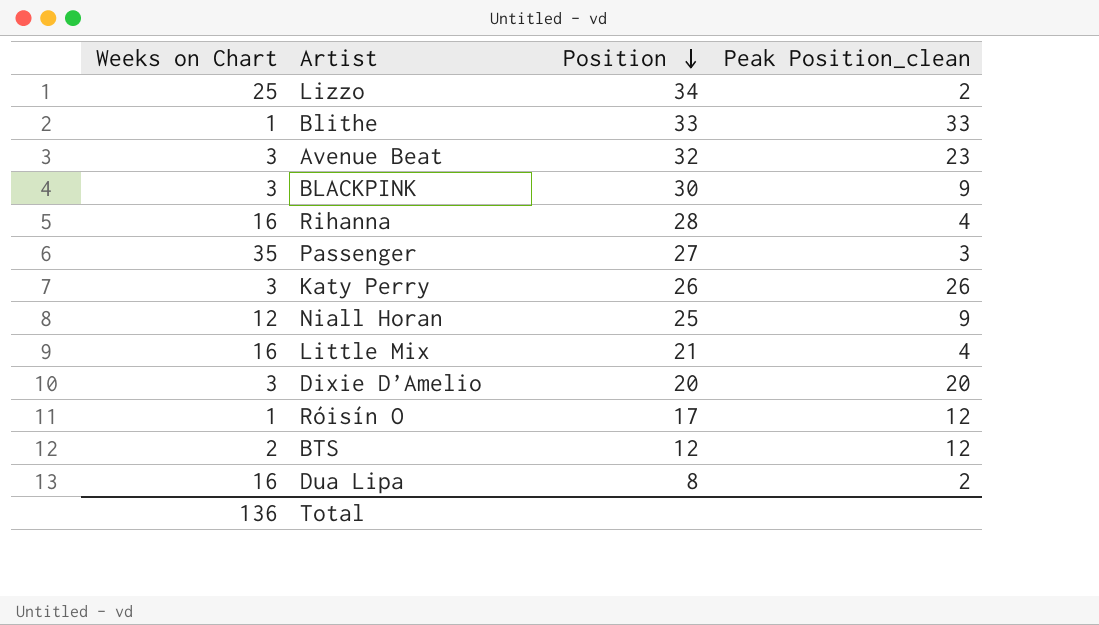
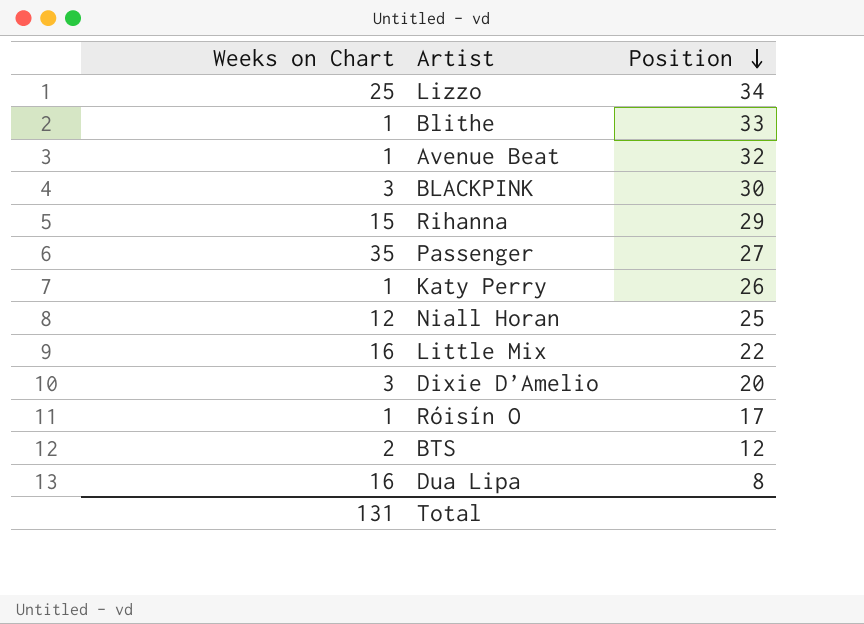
column Peak Position_clean | position: 4 -> none
Avenue Beat | Weeks on Chart: 3 -> 1
Rihanna | Weeks on Chart: 16 -> 15
Rihanna | Position: 28 -> 29
Katy Perry | Weeks on Chart: 3 -> 1
Little Mix | Position: 21 -> 22
Total | Weeks on Chart: 136 -> 131

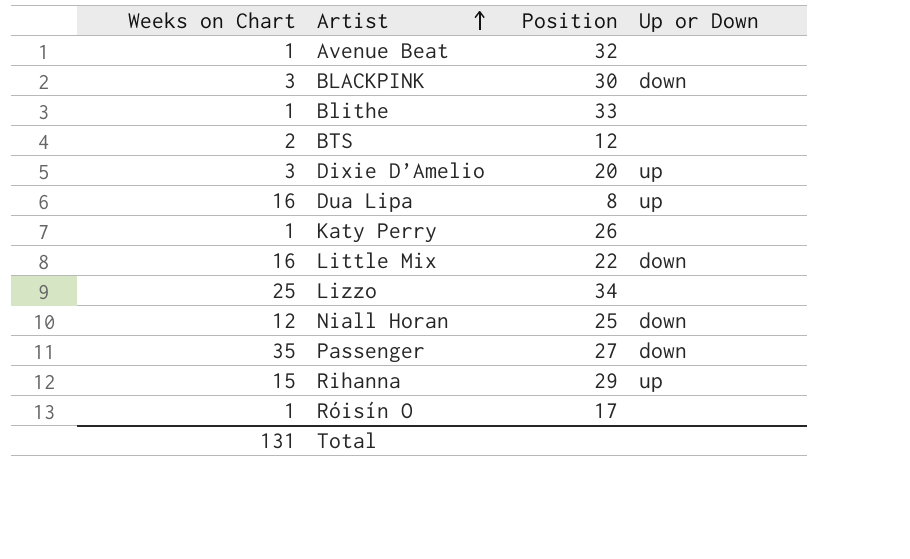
row order: Position descending -> Artist ascending
column Up or Down | position: none -> 4

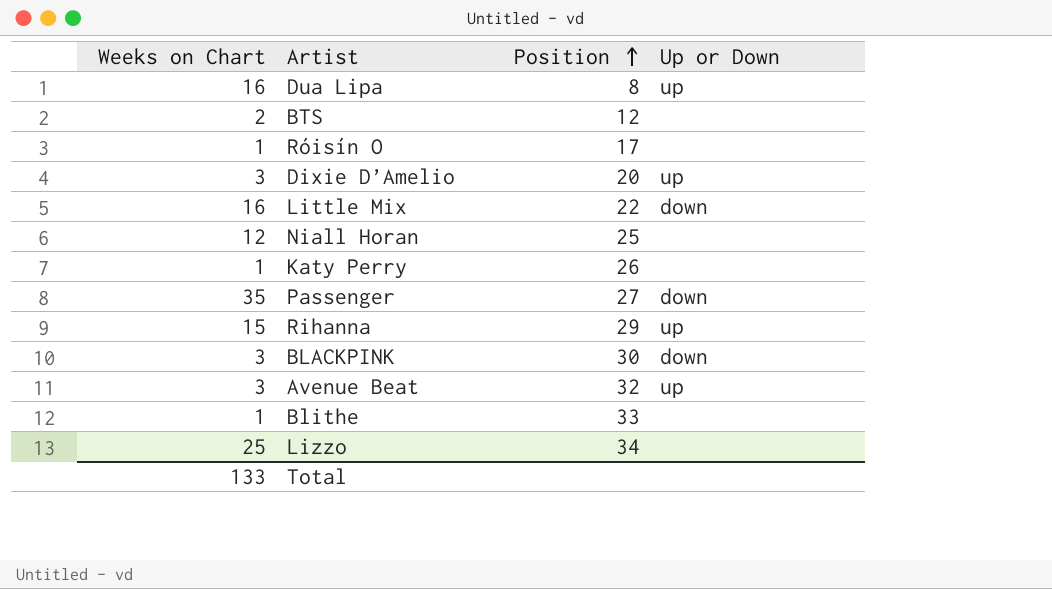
row order: Artist ascending -> Position ascending
Niall Horan | Up or Down: down -> none
Avenue Beat | Weeks on Chart: 1 -> 3
Avenue Beat | Up or Down: none -> up
Total | Weeks on Chart: 131 -> 133

